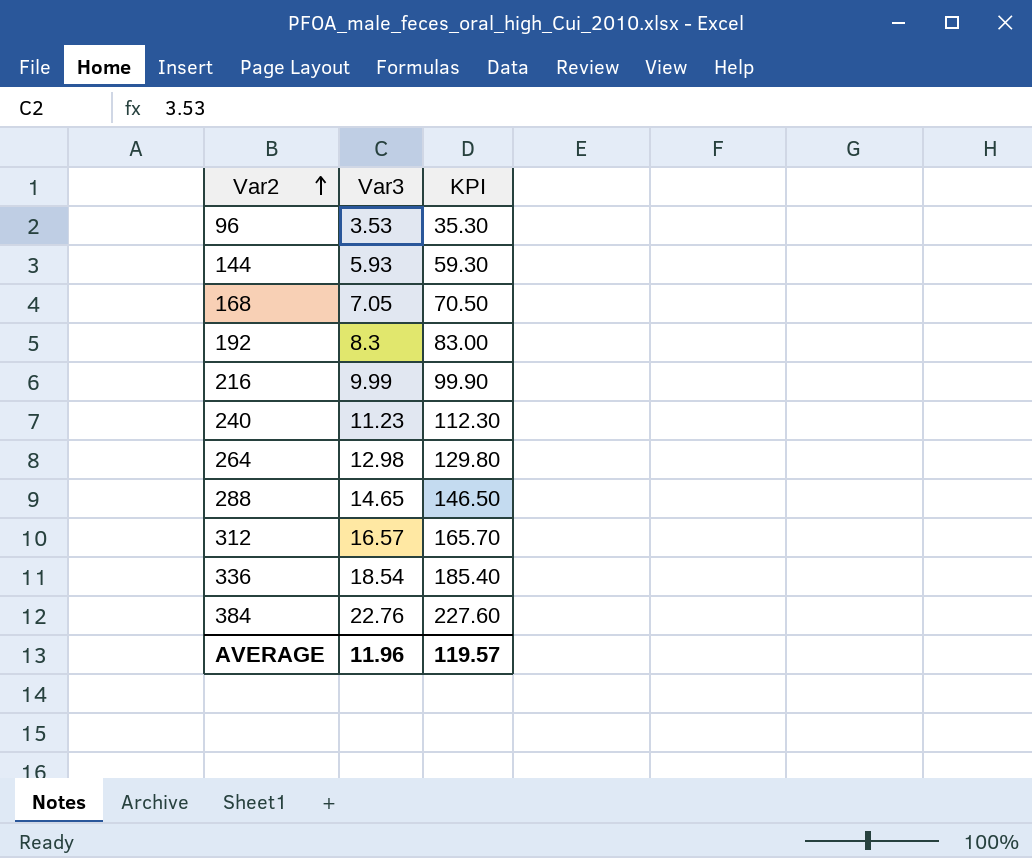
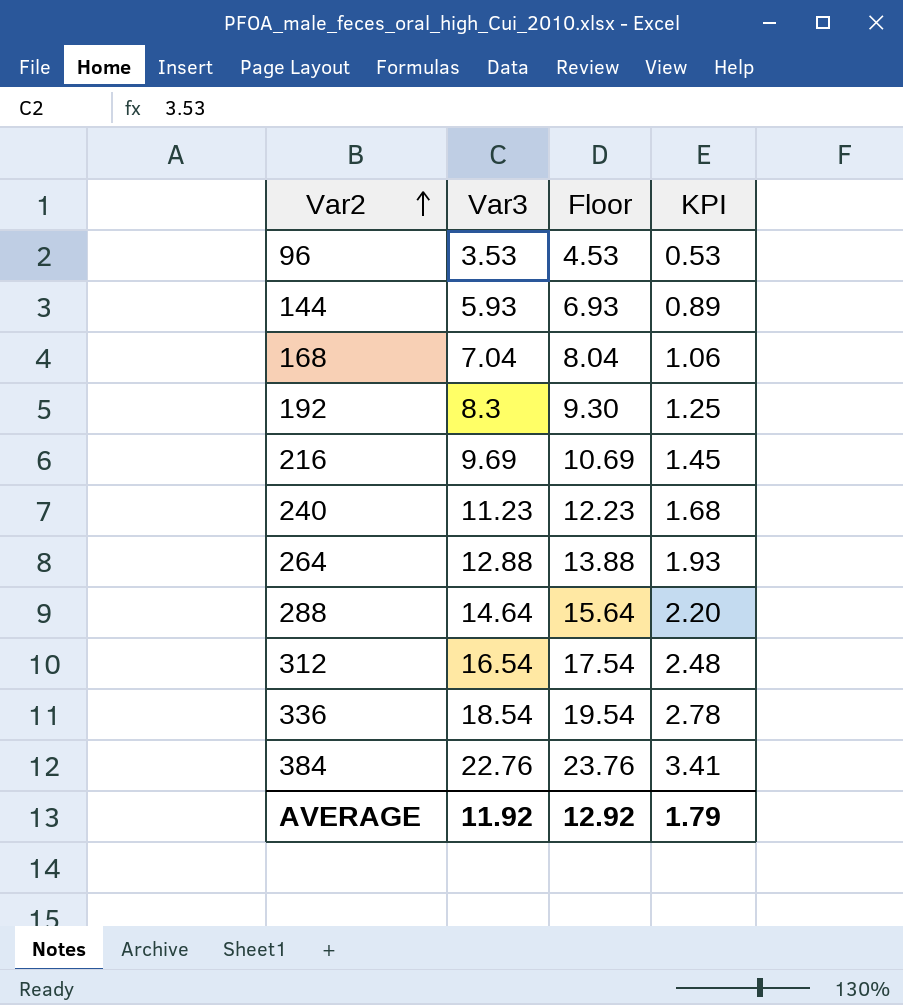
column Floor | formula: none -> [Var3] + 1
column KPI | formula: [Var3] * 10 -> [Var3] * 0.15
168 | Var3: 7.05 -> 7.04
216 | Var3: 9.99 -> 9.69
264 | Var3: 12.98 -> 12.88
288 | Var3: 14.65 -> 14.64
312 | Var3: 16.57 -> 16.54
AVERAGE | Var3: 11.96 -> 11.92
AVERAGE | KPI: 119.57 -> 1.79

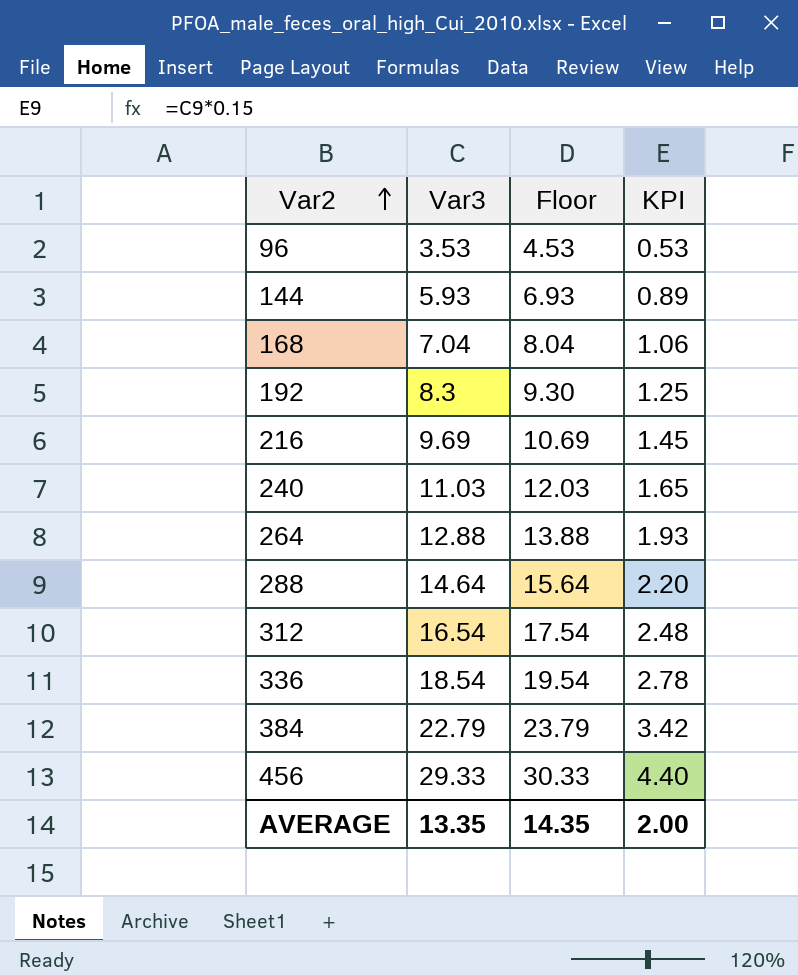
240 | Var3: 11.23 -> 11.03
240 | Floor: 12.23 -> 12.03
240 | KPI: 1.68 -> 1.65
384 | Var3: 22.76 -> 22.79
384 | Floor: 23.76 -> 23.79
384 | KPI: 3.41 -> 3.42
row 456: none -> 29.33 | 30.33 | 4.40
AVERAGE | Var3: 11.92 -> 13.35
AVERAGE | Floor: 12.92 -> 14.35
AVERAGE | KPI: 1.79 -> 2.00

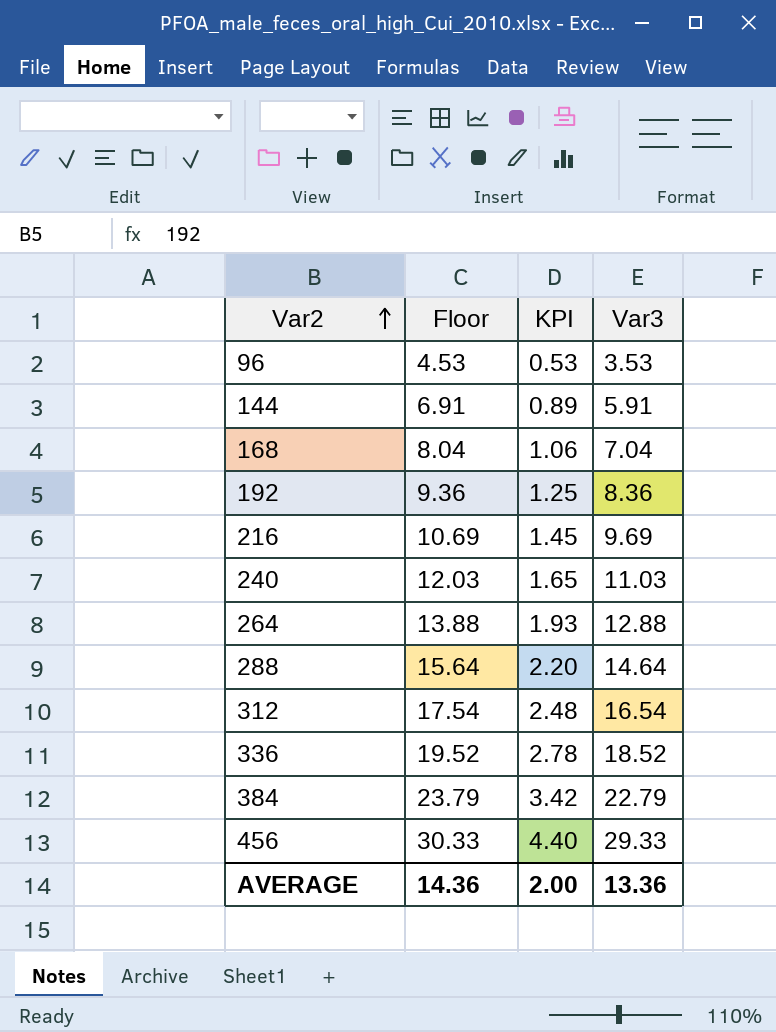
column Var3 | position: 2 -> 4
144 | Floor: 6.93 -> 6.91
144 | Var3: 5.93 -> 5.91
192 | Floor: 9.30 -> 9.36
192 | Var3: 8.3 -> 8.36
336 | Floor: 19.54 -> 19.52
336 | Var3: 18.54 -> 18.52
AVERAGE | Floor: 14.35 -> 14.36
AVERAGE | Var3: 13.35 -> 13.36

